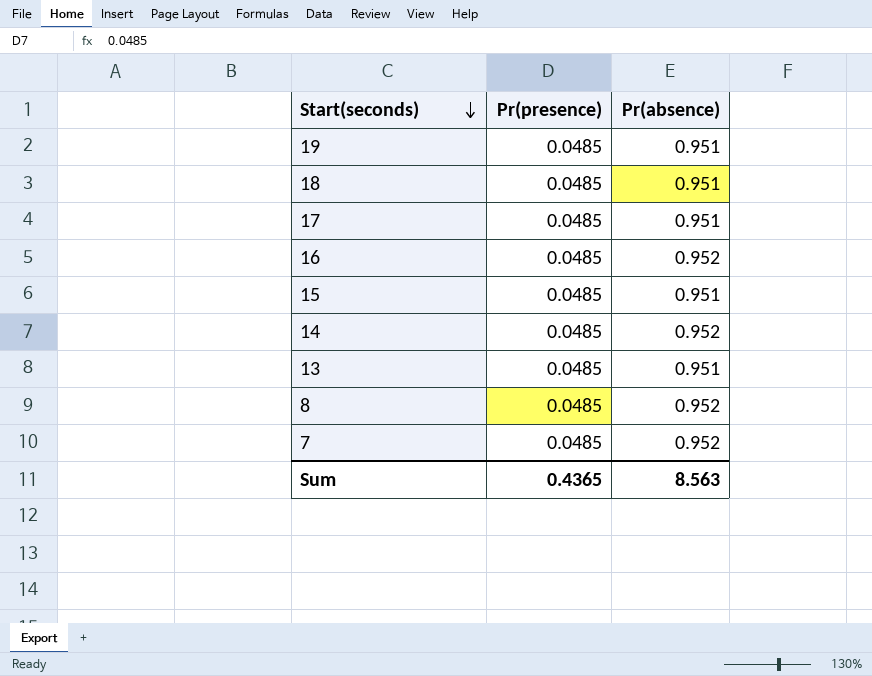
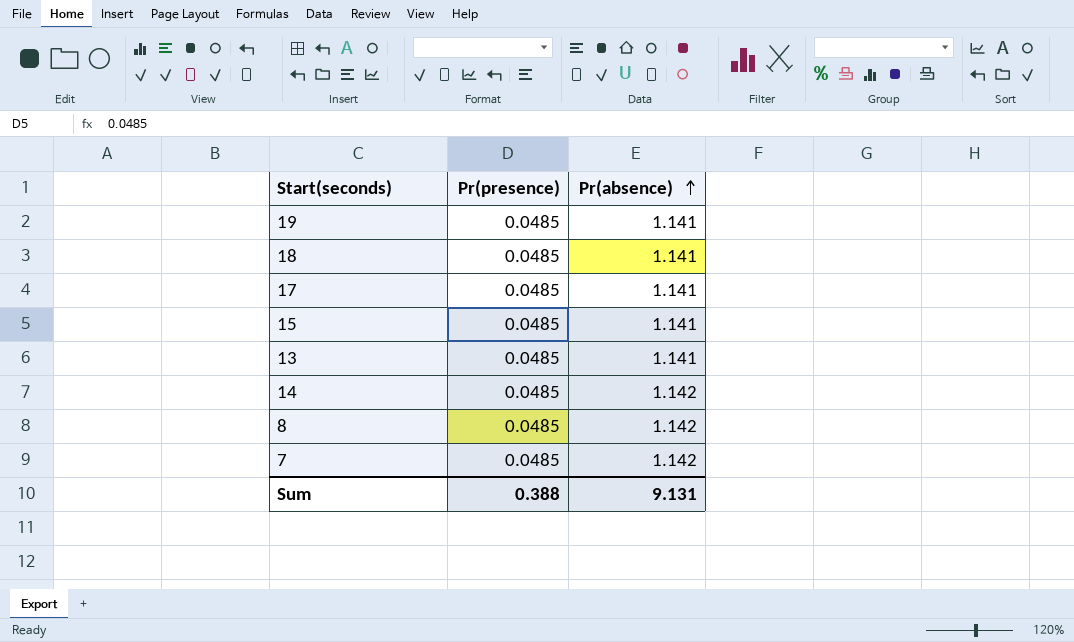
row order: Start(seconds) descending -> Pr(absence) ascending
row 16: 0.0485 | 0.952 -> none
19 | Pr(absence): 0.951 -> 1.141
18 | Pr(absence): 0.951 -> 1.141
17 | Pr(absence): 0.951 -> 1.141
15 | Pr(absence): 0.951 -> 1.141
13 | Pr(absence): 0.951 -> 1.141
14 | Pr(absence): 0.952 -> 1.142
8 | Pr(absence): 0.952 -> 1.142
7 | Pr(absence): 0.952 -> 1.142
Sum | Pr(presence): 0.4365 -> 0.388
Sum | Pr(absence): 8.563 -> 9.131

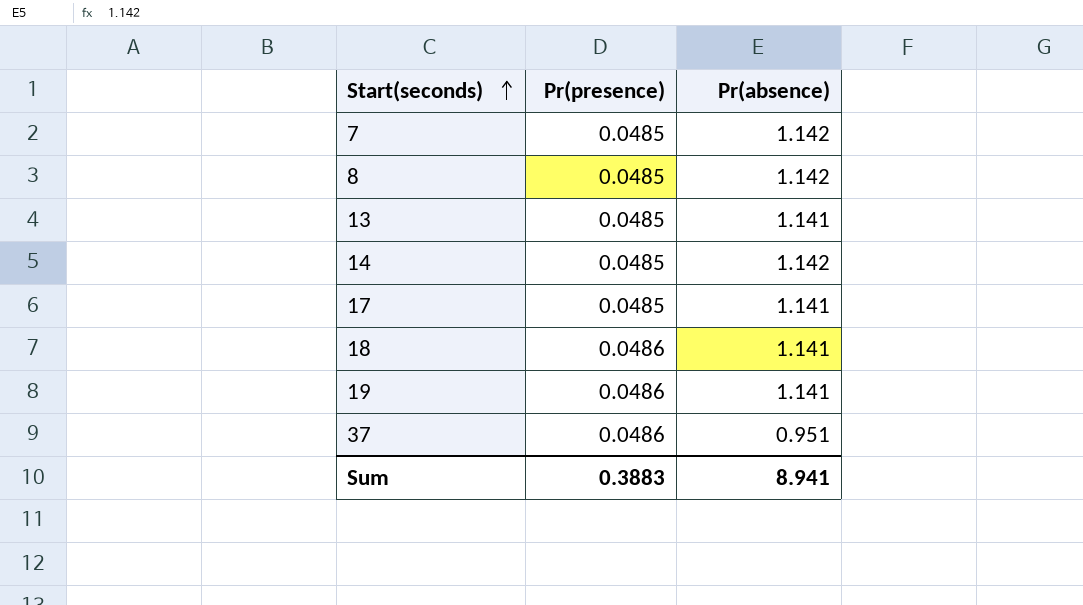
row order: Pr(absence) ascending -> Start(seconds) ascending
row 15: 0.0485 | 1.141 -> none
18 | Pr(presence): 0.0485 -> 0.0486
19 | Pr(presence): 0.0485 -> 0.0486
row 37: none -> 0.0486 | 0.951
Sum | Pr(presence): 0.388 -> 0.3883
Sum | Pr(absence): 9.131 -> 8.941

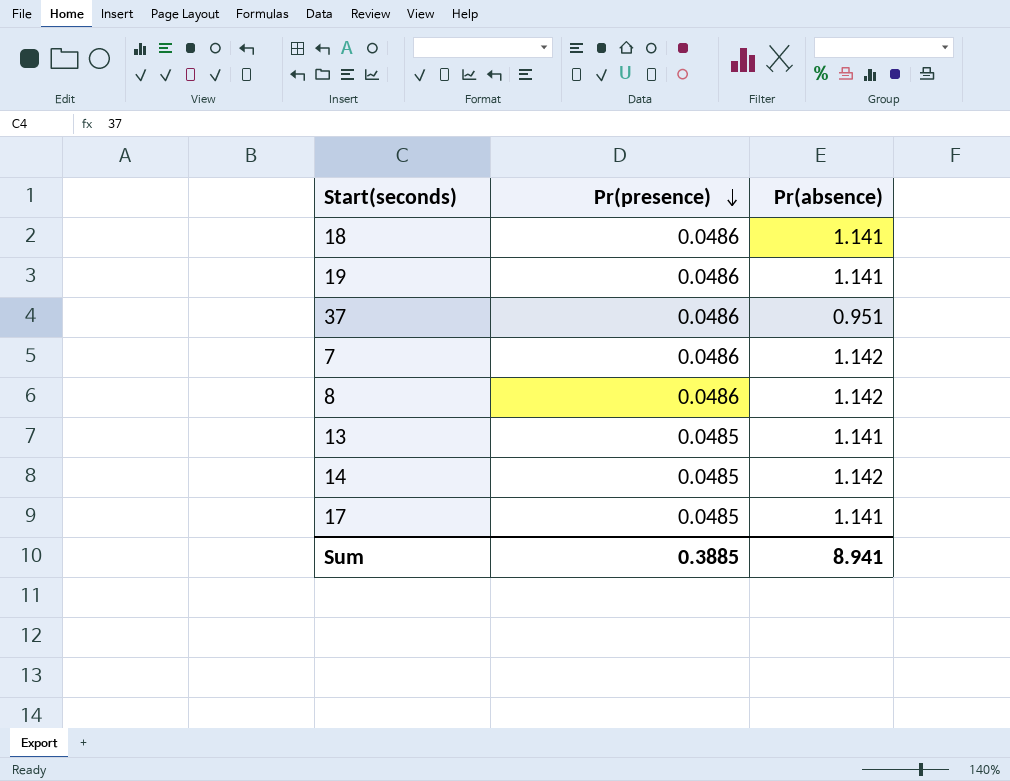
row order: Start(seconds) ascending -> Pr(presence) descending
7 | Pr(presence): 0.0485 -> 0.0486
8 | Pr(presence): 0.0485 -> 0.0486
Sum | Pr(presence): 0.3883 -> 0.3885

